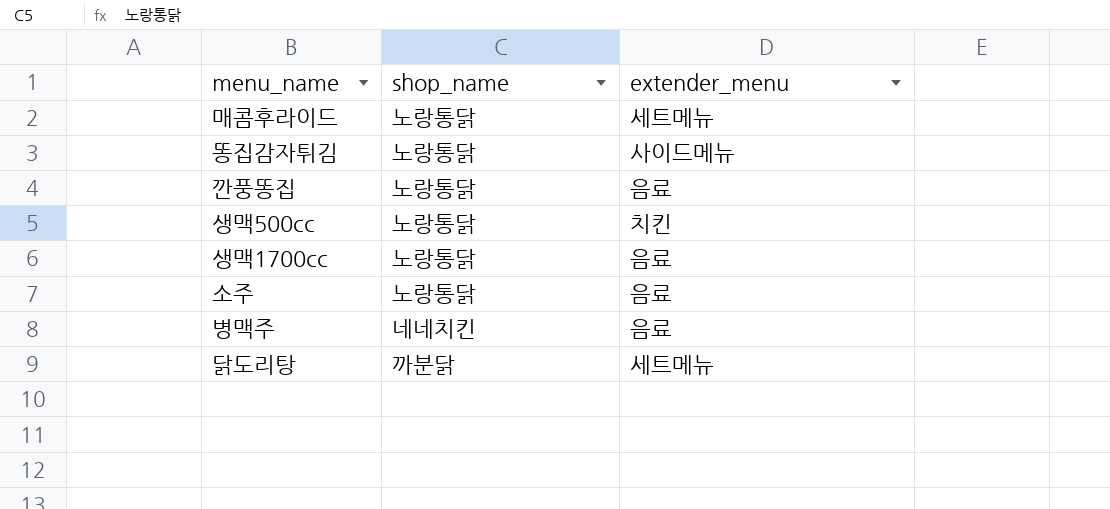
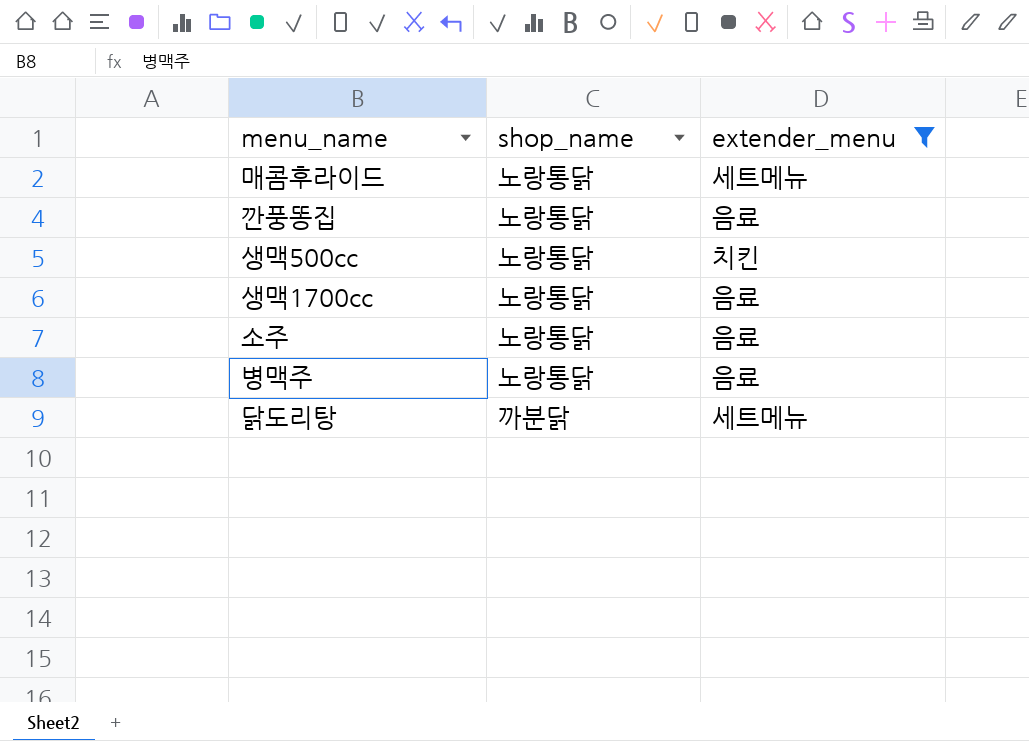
filter: none -> extender_menu != 사이드메뉴
병맥주 | shop_name: 네네치킨 -> 노랑통닭

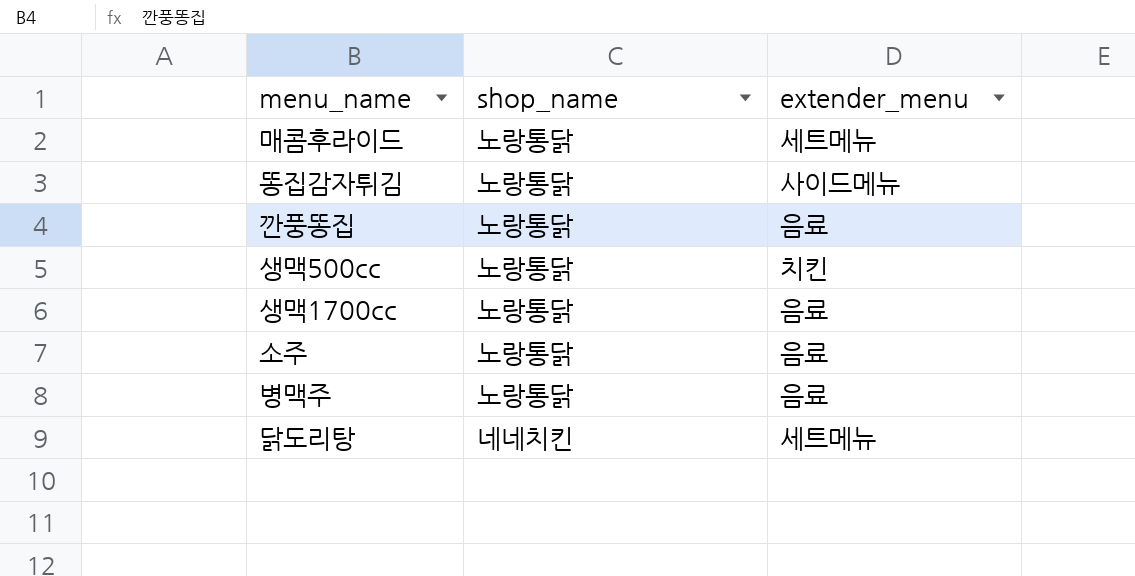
filter: extender_menu != 사이드메뉴 -> none
닭도리탕 | shop_name: 까분닭 -> 네네치킨

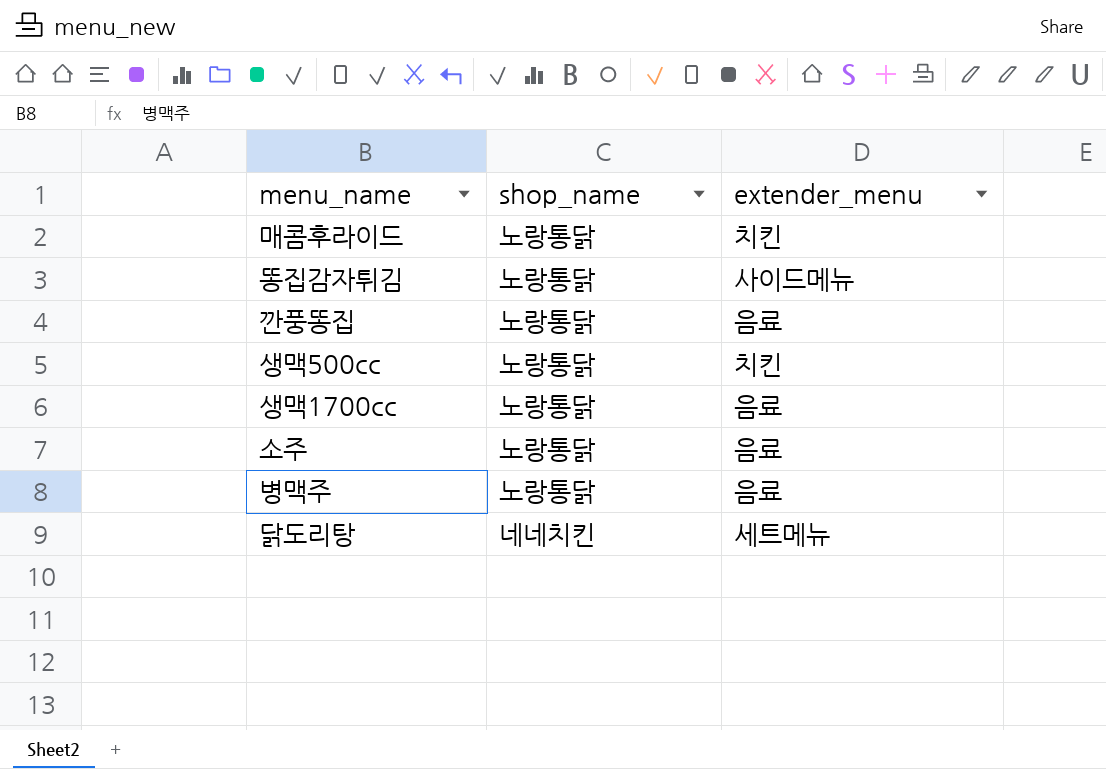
매콤후라이드 | extender_menu: 세트메뉴 -> 치킨

